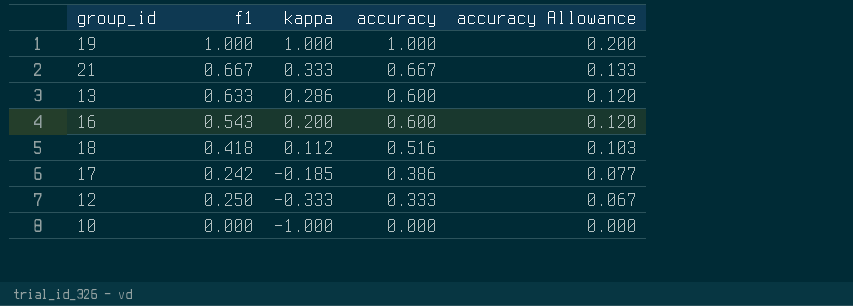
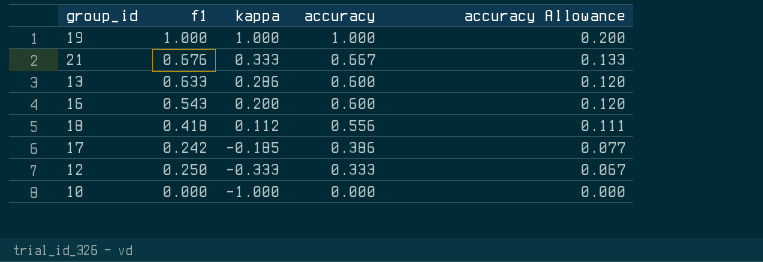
21 | f1: 0.667 -> 0.676
18 | accuracy: 0.516 -> 0.556
18 | accuracy Allowance: 0.103 -> 0.111

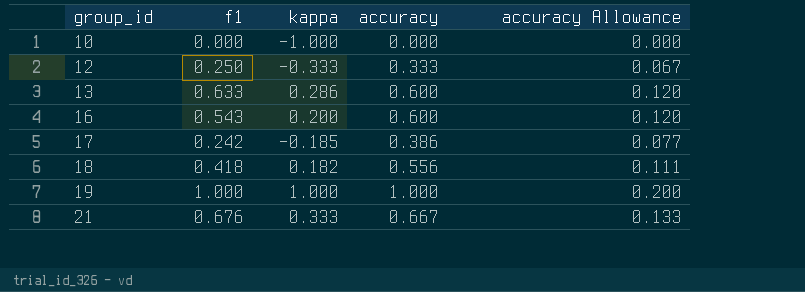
row order: kappa descending -> group_id ascending
18 | kappa: 0.112 -> 0.182

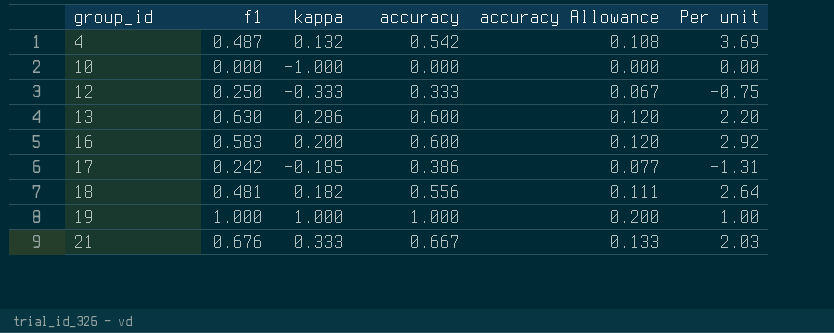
column Per unit | formula: none -> [f1] / [kappa]
row 4: none -> 0.487 | 0.132 | 0.542 | 0.108 | 3.69
13 | f1: 0.633 -> 0.630
16 | f1: 0.543 -> 0.583
18 | f1: 0.418 -> 0.481

